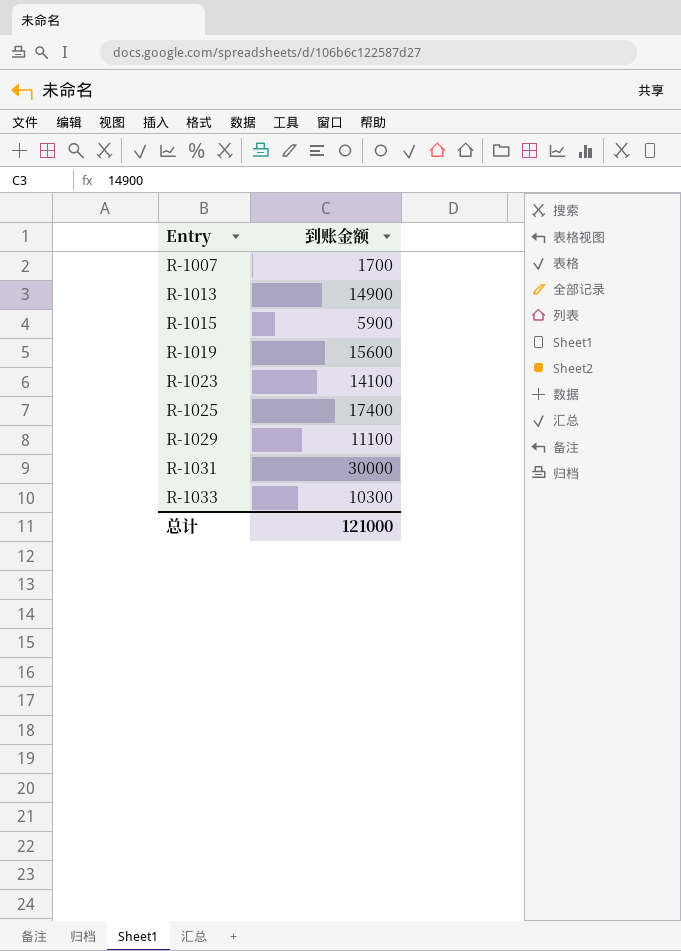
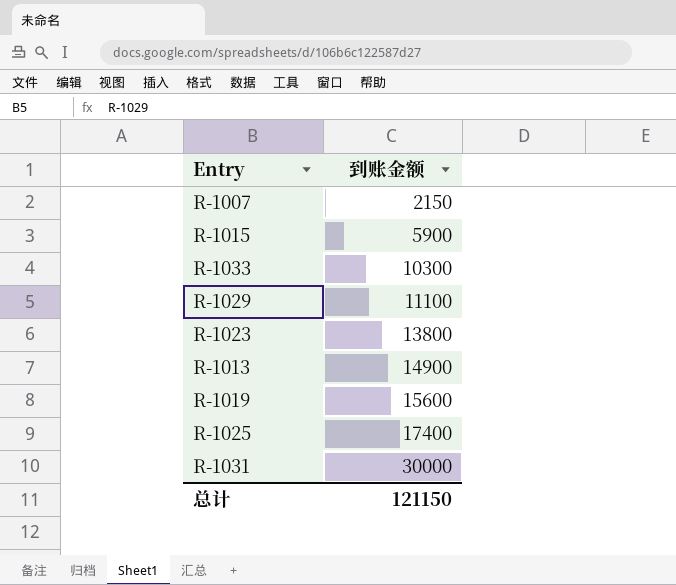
row order: Entry ascending -> 到账金额 ascending
R-1007 | 到账金额: 1700 -> 2150
R-1023 | 到账金额: 14100 -> 13800
总计 | 到账金额: 121000 -> 121150

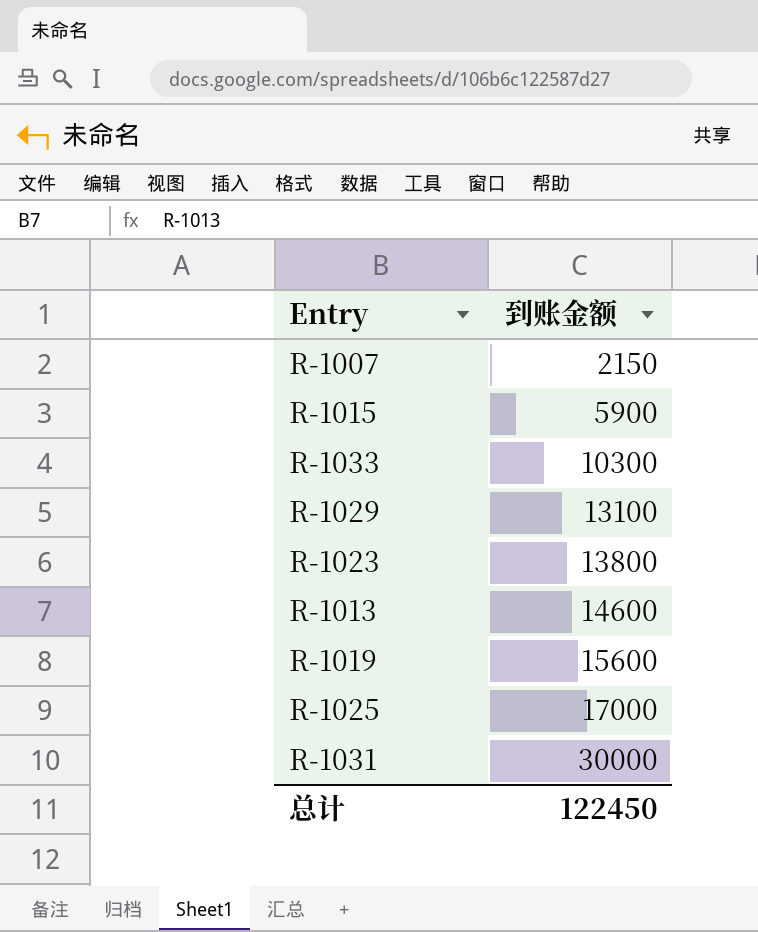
R-1029 | 到账金额: 11100 -> 13100
R-1013 | 到账金额: 14900 -> 14600
R-1025 | 到账金额: 17400 -> 17000
总计 | 到账金额: 121150 -> 122450

